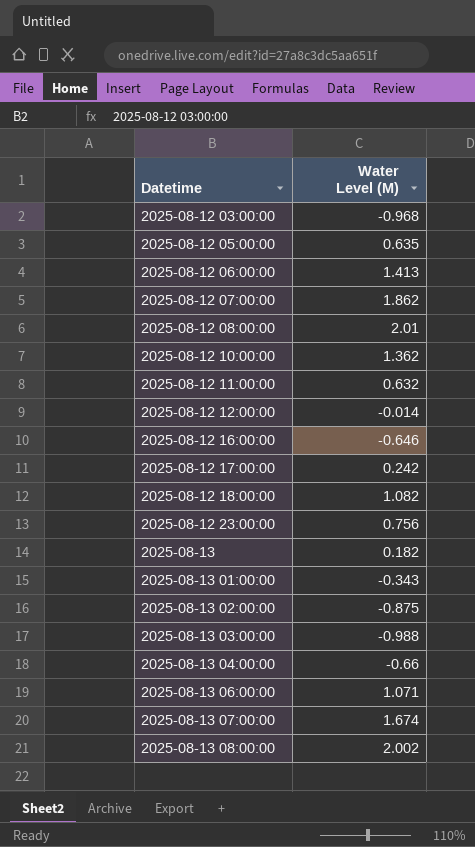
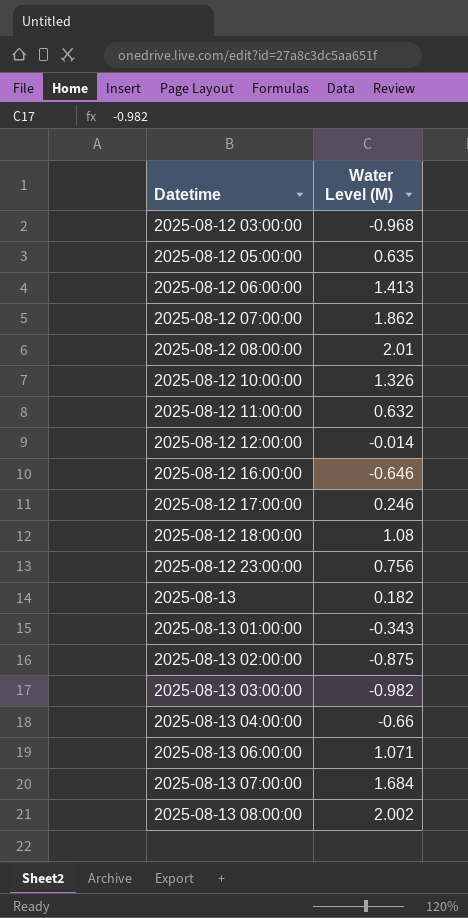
2025-08-12 10:00:00 | Water Level (M): 1.362 -> 1.326
2025-08-12 17:00:00 | Water Level (M): 0.242 -> 0.246
2025-08-12 18:00:00 | Water Level (M): 1.082 -> 1.08
2025-08-13 03:00:00 | Water Level (M): -0.988 -> -0.982
2025-08-13 07:00:00 | Water Level (M): 1.674 -> 1.684

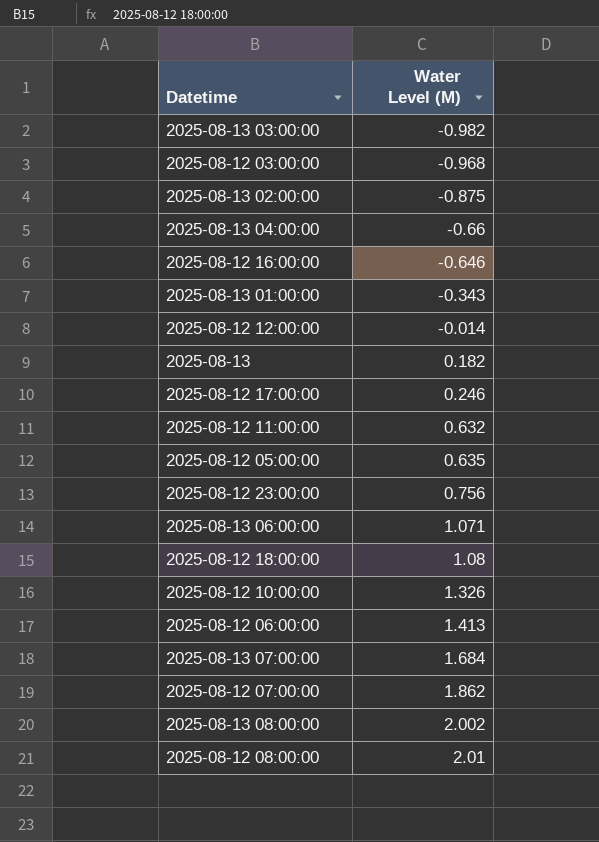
row order: Datetime ascending -> Water Level (M) ascending

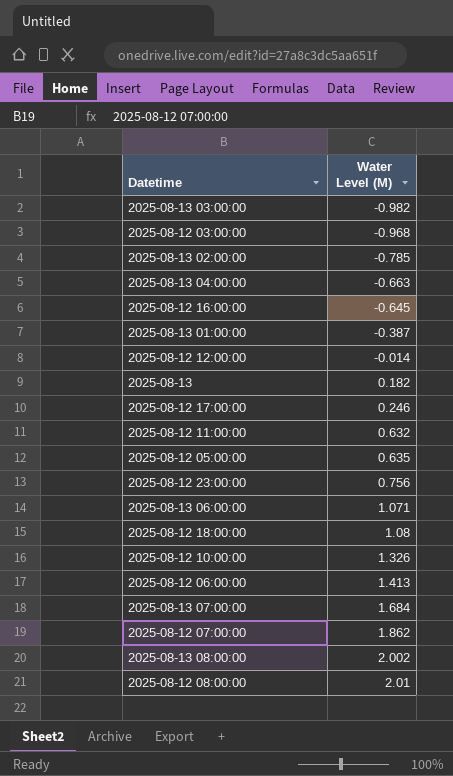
2025-08-13 02:00:00 | Water Level (M): -0.875 -> -0.785
2025-08-13 04:00:00 | Water Level (M): -0.66 -> -0.663
2025-08-12 16:00:00 | Water Level (M): -0.646 -> -0.645
2025-08-13 01:00:00 | Water Level (M): -0.343 -> -0.387

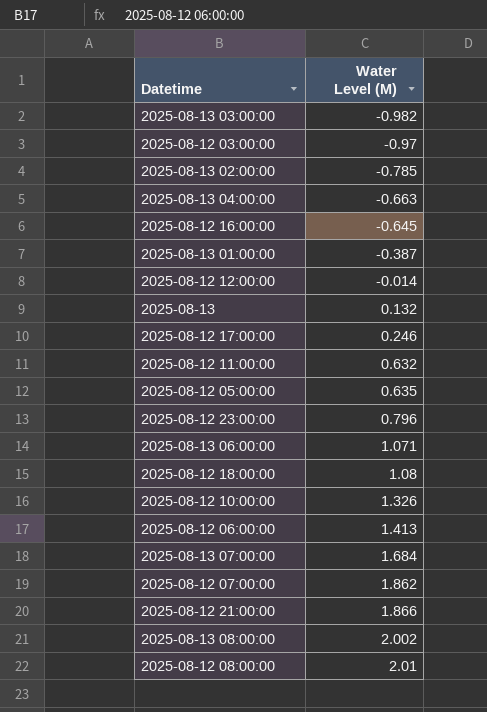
2025-08-12 03:00:00 | Water Level (M): -0.968 -> -0.97
2025-08-13 | Water Level (M): 0.182 -> 0.132
2025-08-12 23:00:00 | Water Level (M): 0.756 -> 0.796
row 2025-08-12 21:00:00: none -> 1.866

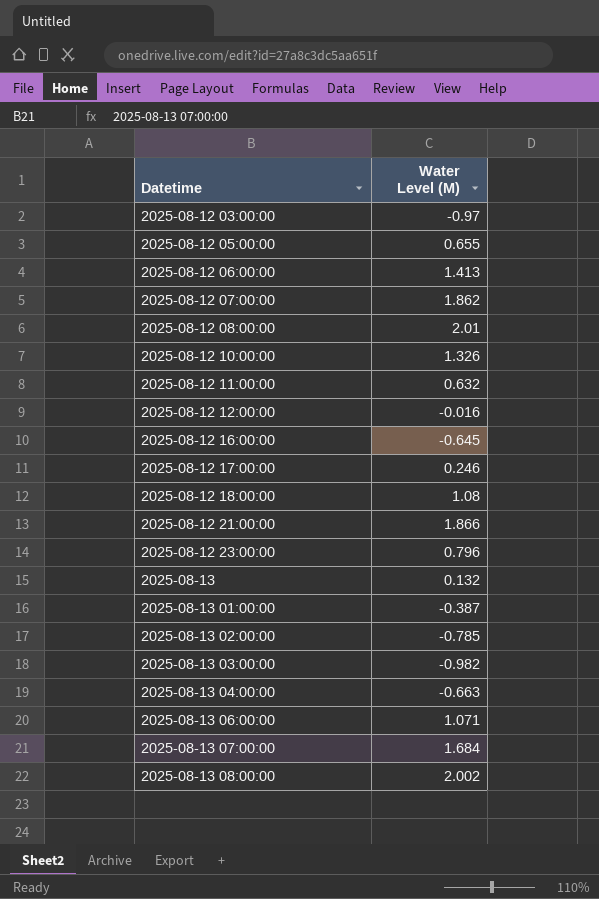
row order: Water Level (M) ascending -> Datetime ascending
2025-08-12 05:00:00 | Water Level (M): 0.635 -> 0.655
2025-08-12 12:00:00 | Water Level (M): -0.014 -> -0.016

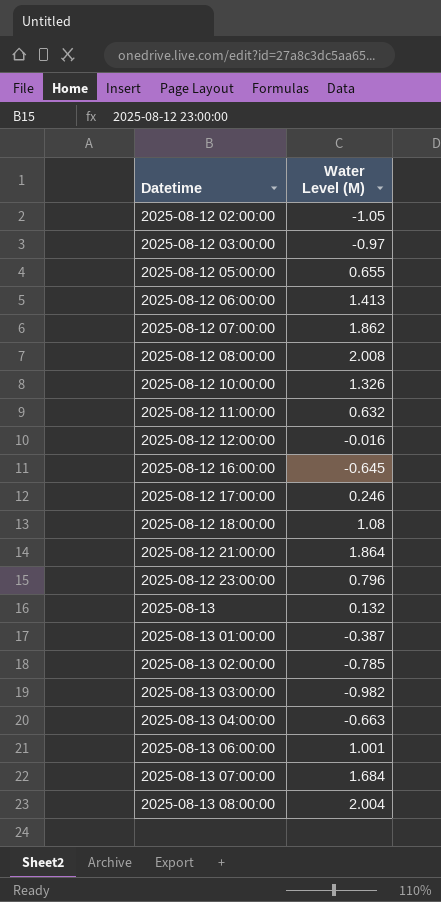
row 2025-08-12 02:00:00: none -> -1.05
2025-08-12 08:00:00 | Water Level (M): 2.01 -> 2.008
2025-08-12 21:00:00 | Water Level (M): 1.866 -> 1.864
2025-08-13 06:00:00 | Water Level (M): 1.071 -> 1.001
2025-08-13 08:00:00 | Water Level (M): 2.002 -> 2.004

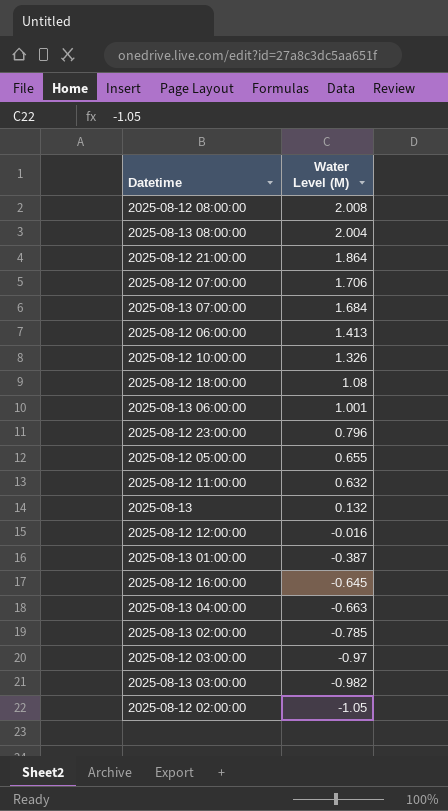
row order: Datetime ascending -> Water Level (M) descending
row 2025-08-12 17:00:00: 0.246 -> none
2025-08-12 07:00:00 | Water Level (M): 1.862 -> 1.706

